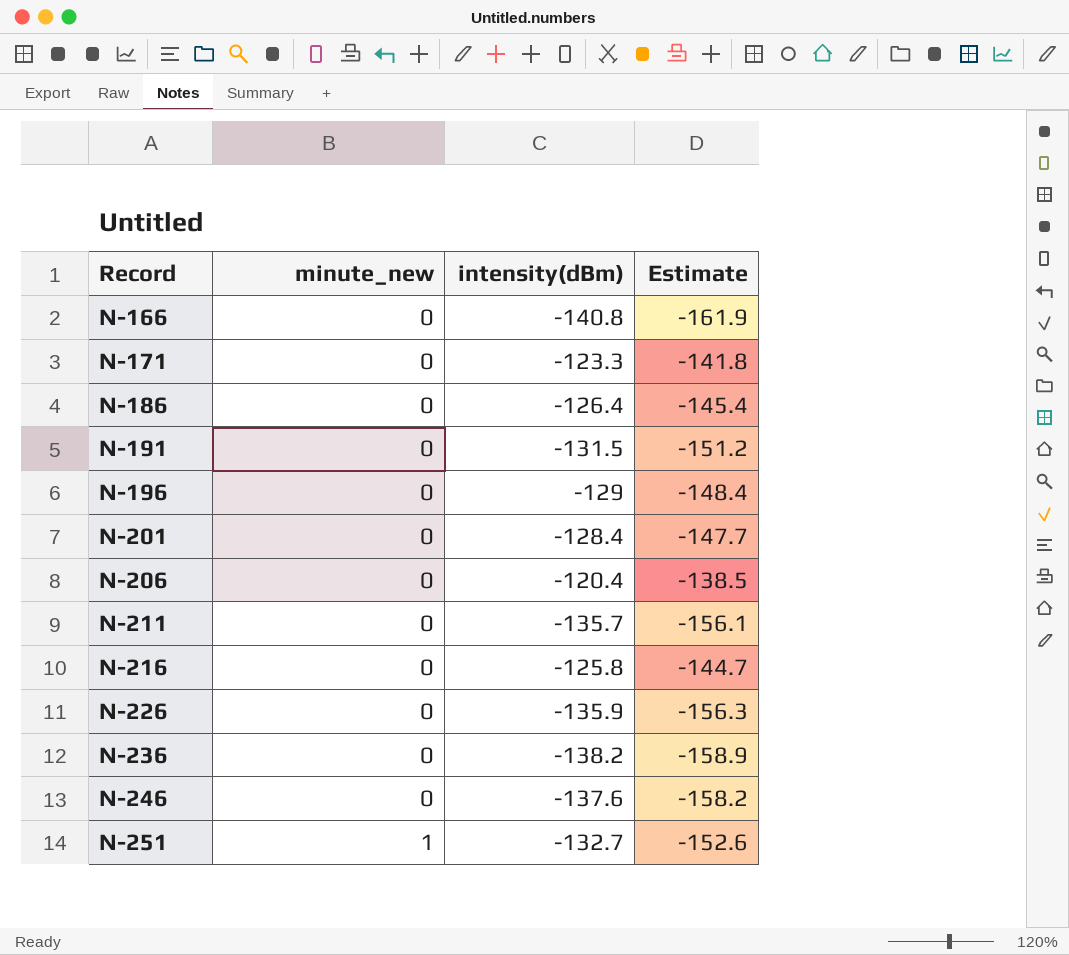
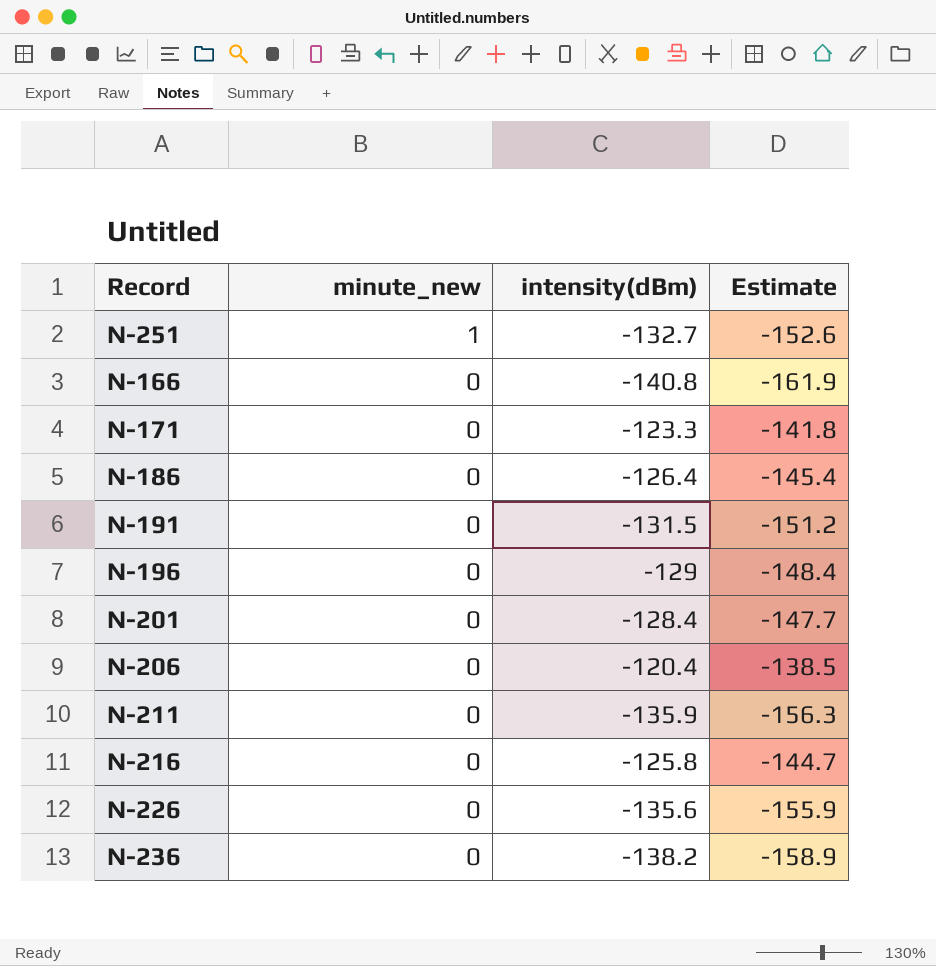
row order: Record ascending -> minute_new descending
row N-246: 0 | -137.6 | -158.2 -> none
N-211 | intensity(dBm): -135.7 -> -135.9
N-211 | Estimate: -156.1 -> -156.3
N-226 | intensity(dBm): -135.9 -> -135.6
N-226 | Estimate: -156.3 -> -155.9

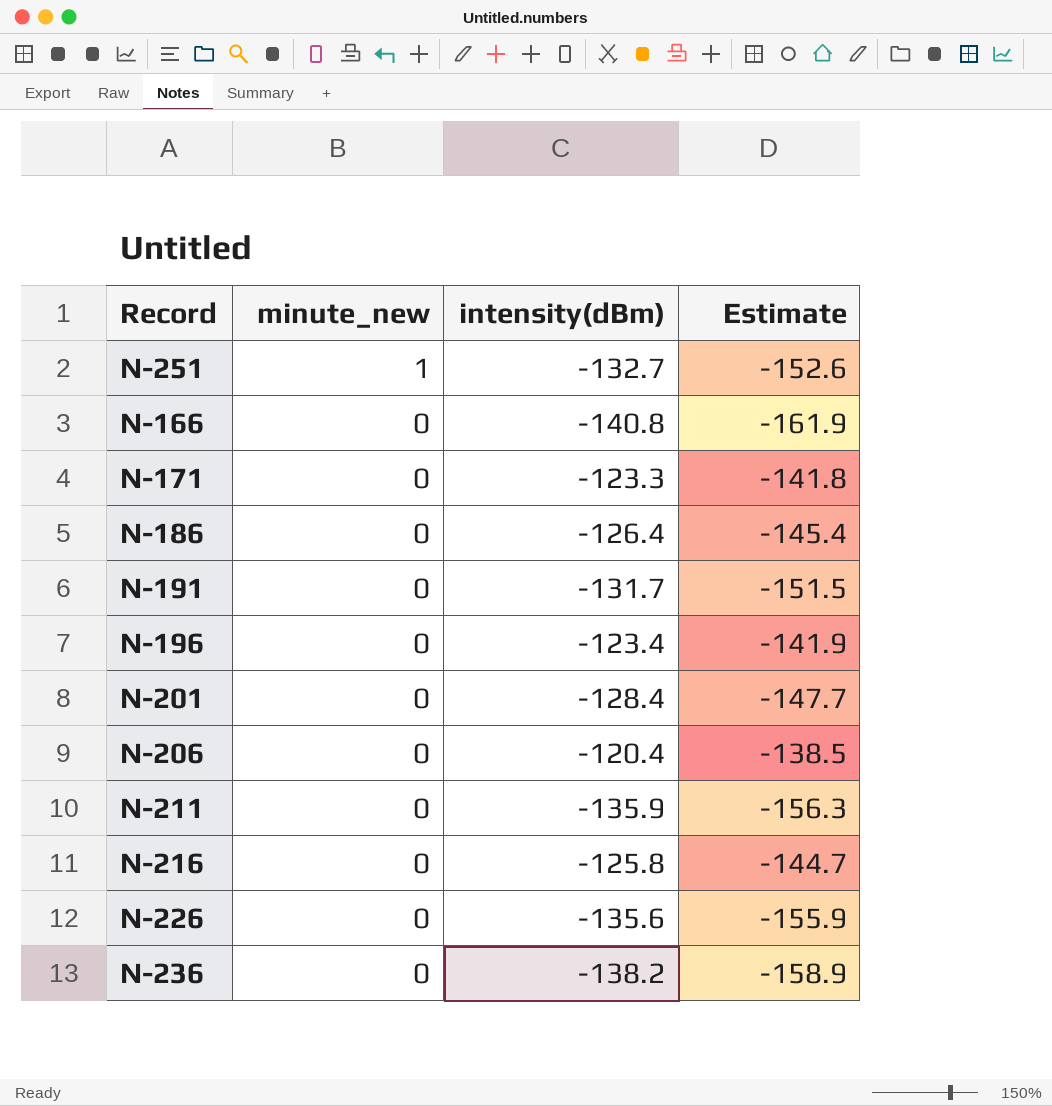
N-191 | intensity(dBm): -131.5 -> -131.7
N-191 | Estimate: -151.2 -> -151.5
N-196 | intensity(dBm): -129 -> -123.4
N-196 | Estimate: -148.4 -> -141.9

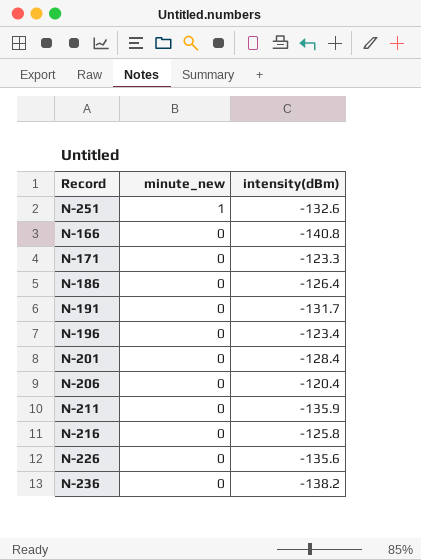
column Estimate | formula: [intensity(dBm)] * 1.15 -> none
N-251 | intensity(dBm): -132.7 -> -132.6

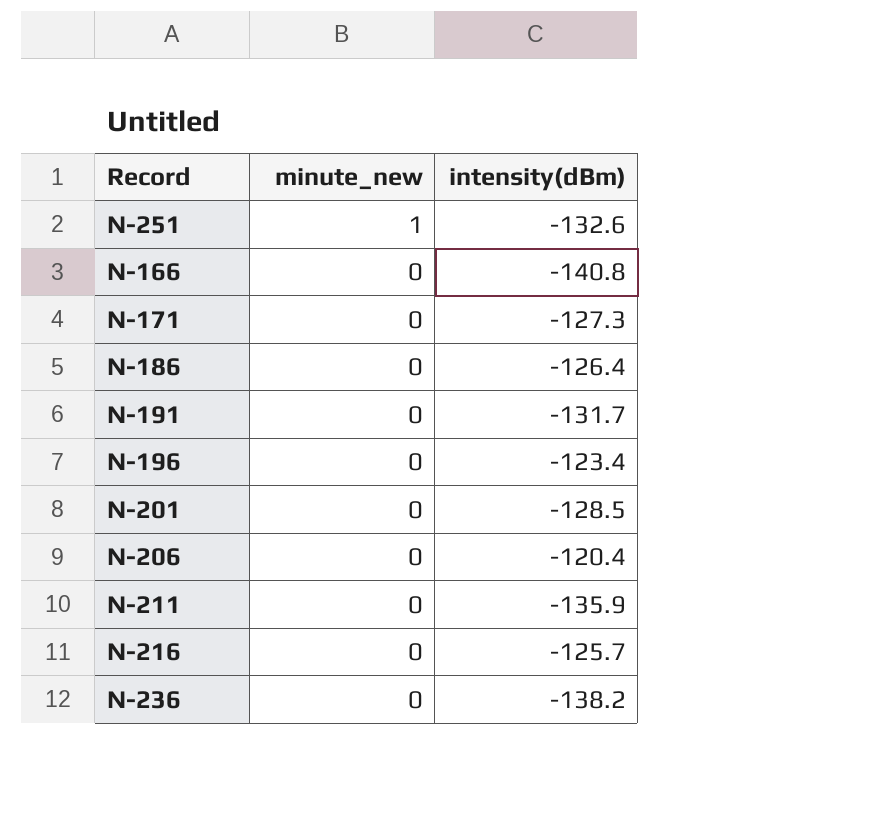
row N-226: 0 | -135.6 -> none
N-171 | intensity(dBm): -123.3 -> -127.3
N-201 | intensity(dBm): -128.4 -> -128.5
N-216 | intensity(dBm): -125.8 -> -125.7

